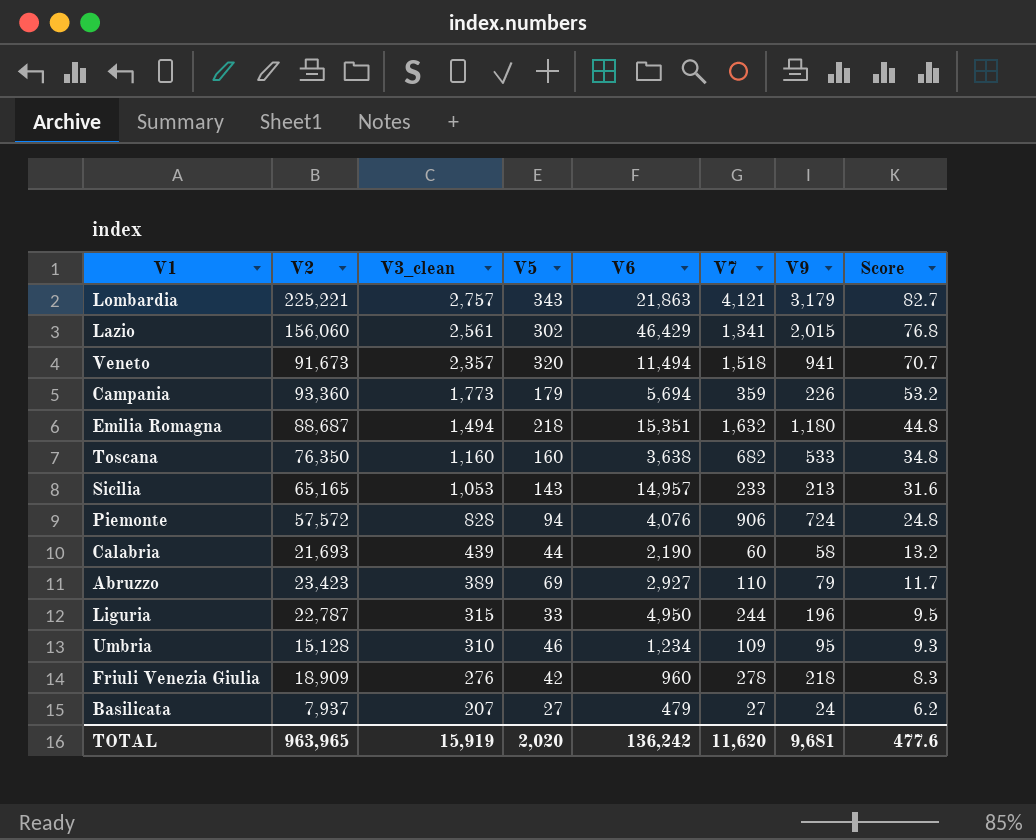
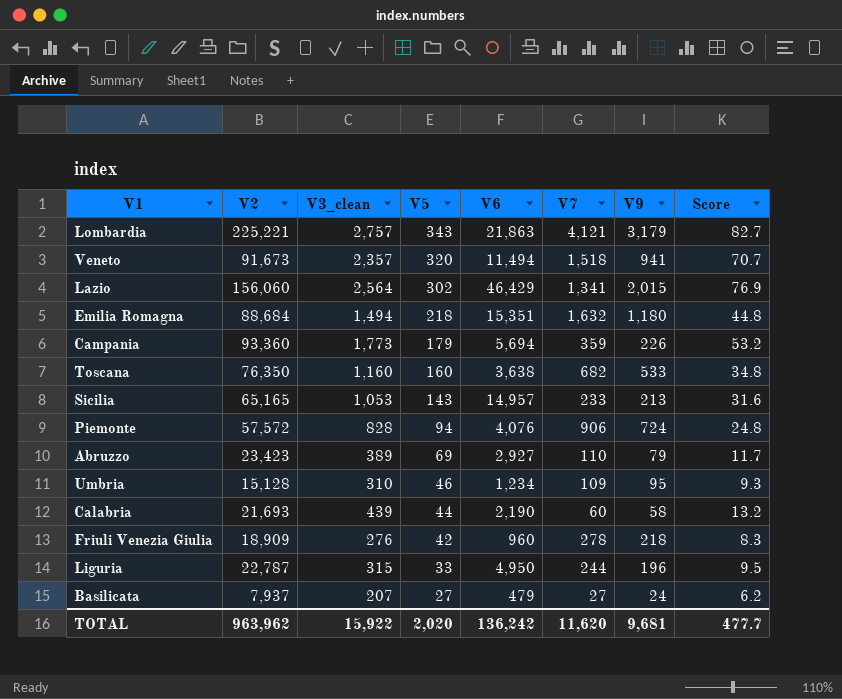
row order: V3_clean descending -> V5 descending
Lazio | V3_clean: 2,561 -> 2,564
Lazio | Score: 76.8 -> 76.9
Emilia Romagna | V2: 88,687 -> 88,684
TOTAL | V2: 963,965 -> 963,962
TOTAL | V3_clean: 15,919 -> 15,922
TOTAL | Score: 477.6 -> 477.7

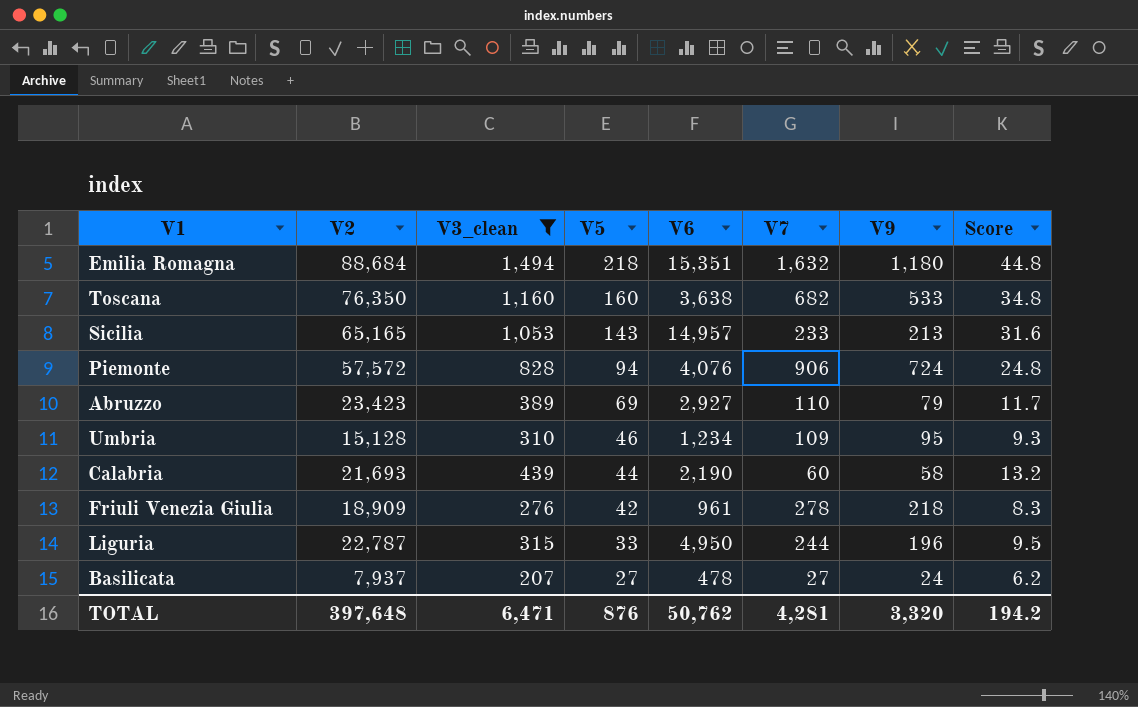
filter: none -> V3_clean <= 1,494
Friuli Venezia Giulia | V6: 960 -> 961
Basilicata | V6: 479 -> 478
TOTAL | V2: 963,962 -> 397,648
TOTAL | V3_clean: 15,922 -> 6,471
TOTAL | V5: 2,020 -> 876
TOTAL | V6: 136,242 -> 50,762
TOTAL | V7: 11,620 -> 4,281
TOTAL | V9: 9,681 -> 3,320
TOTAL | Score: 477.7 -> 194.2

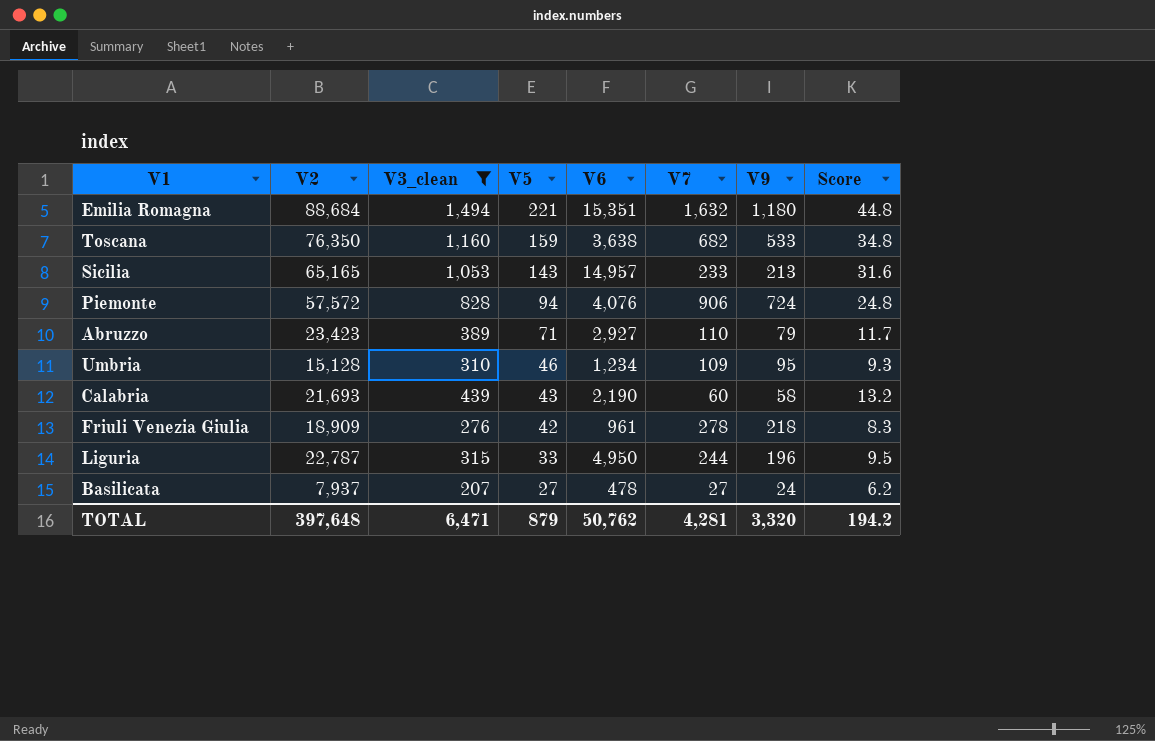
Emilia Romagna | V5: 218 -> 221
Toscana | V5: 160 -> 159
Abruzzo | V5: 69 -> 71
Calabria | V5: 44 -> 43
TOTAL | V5: 876 -> 879

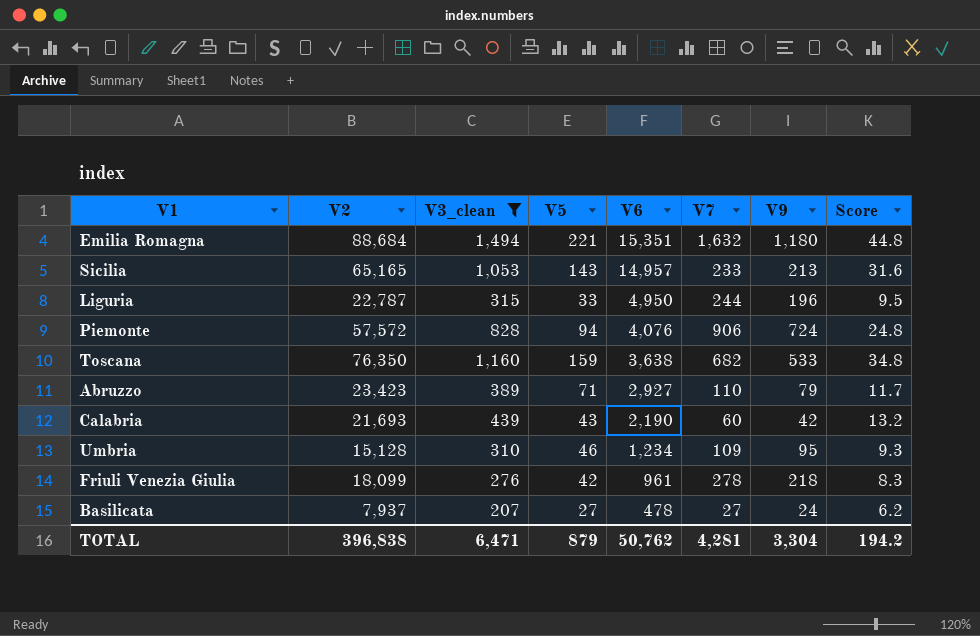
row order: V5 descending -> V6 descending
Calabria | V9: 58 -> 42
Friuli Venezia Giulia | V2: 18,909 -> 18,099
TOTAL | V2: 397,648 -> 396,838
TOTAL | V9: 3,320 -> 3,304

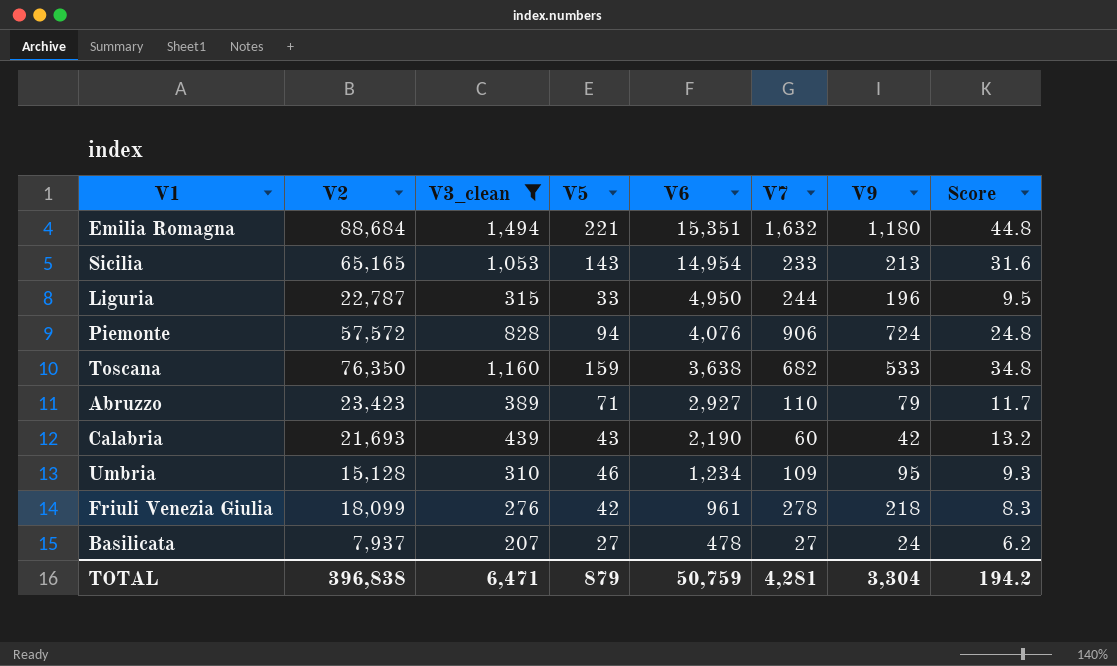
Sicilia | V6: 14,957 -> 14,954
TOTAL | V6: 50,762 -> 50,759

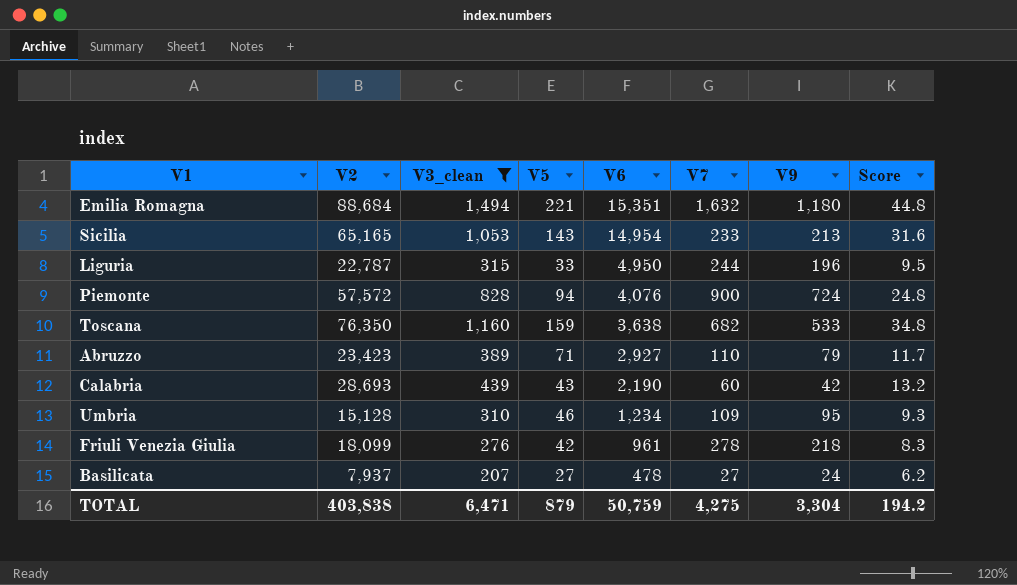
Piemonte | V7: 906 -> 900
Calabria | V2: 21,693 -> 28,693
TOTAL | V2: 396,838 -> 403,838
TOTAL | V7: 4,281 -> 4,275

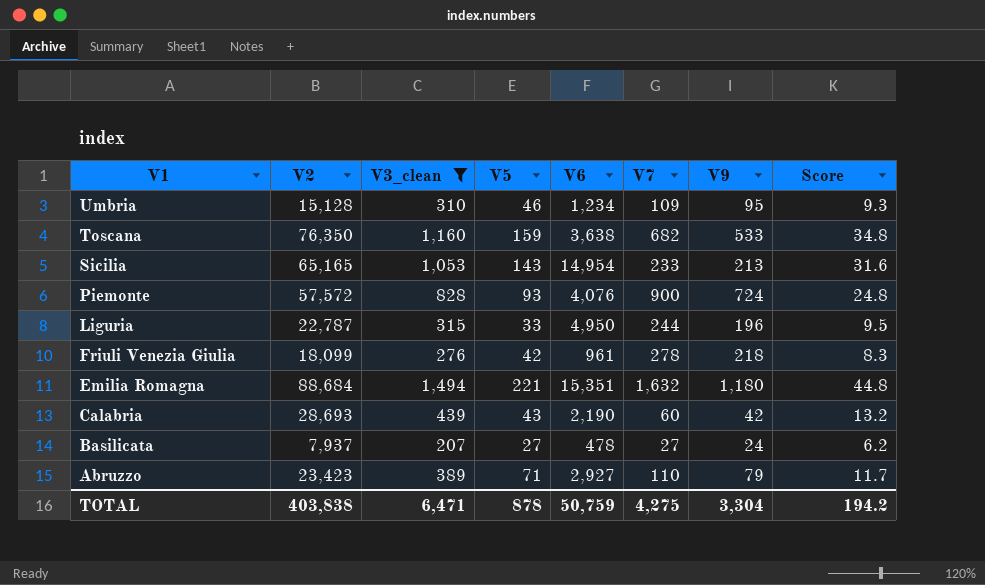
row order: V6 descending -> V1 descending
Piemonte | V5: 94 -> 93
TOTAL | V5: 879 -> 878

